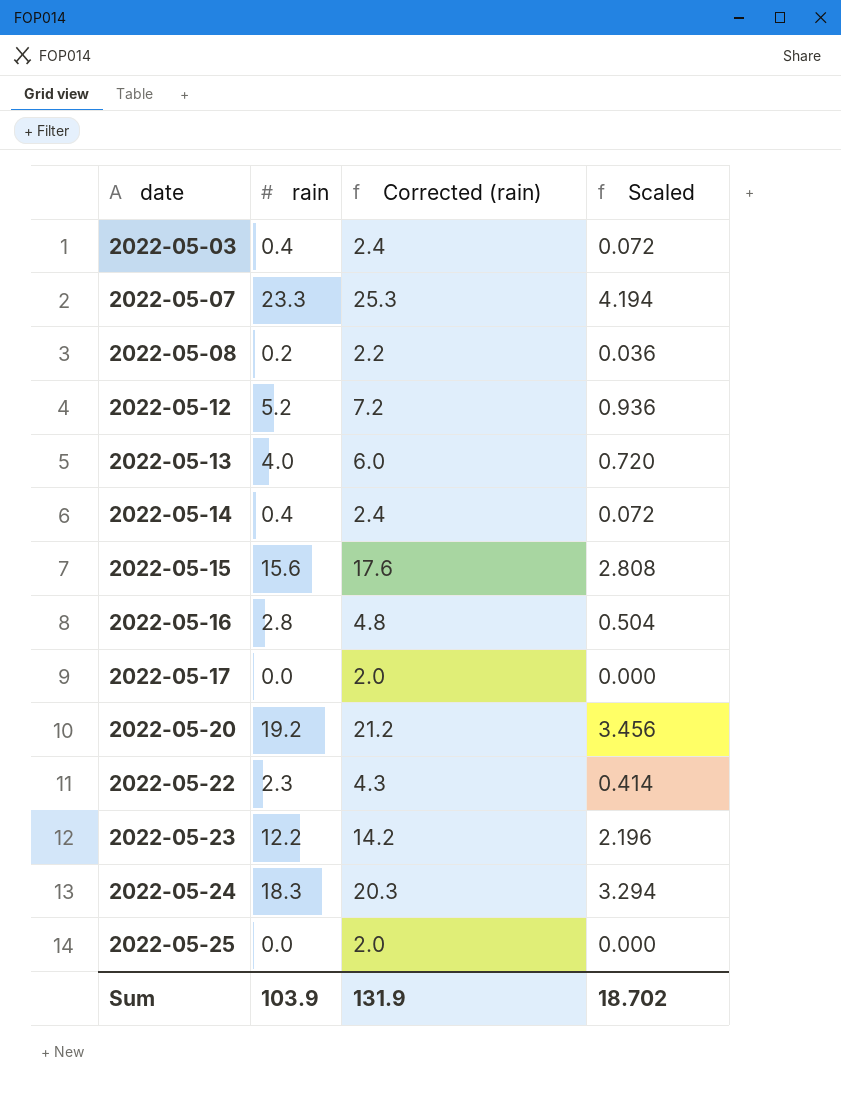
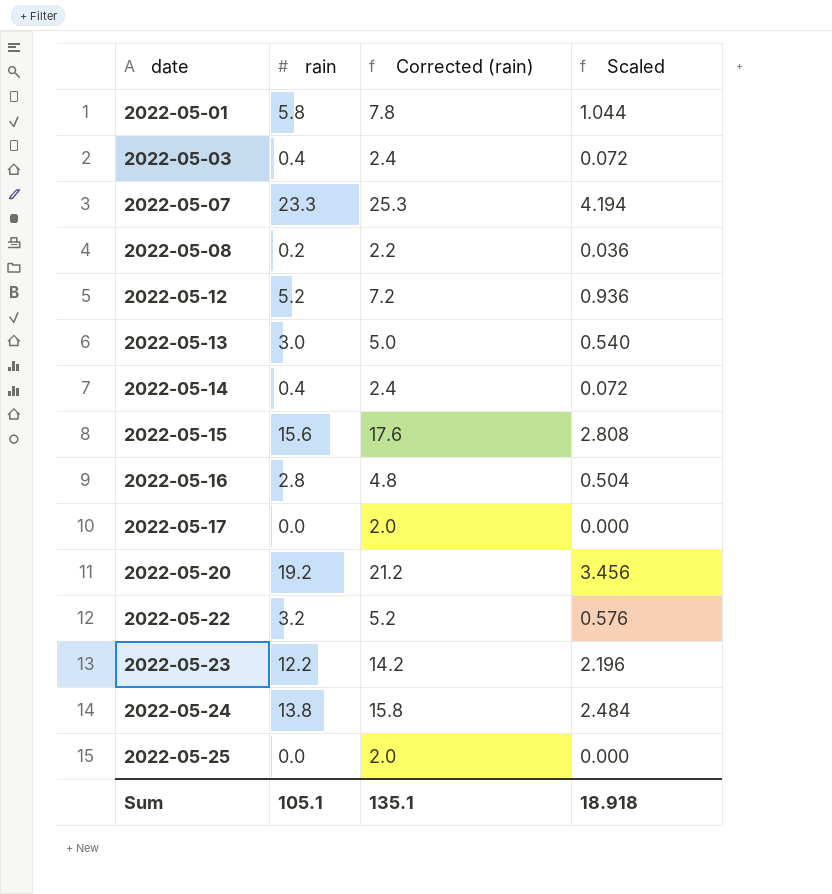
row 2022-05-01: none -> 5.8 | 7.8 | 1.044
2022-05-13 | rain: 4.0 -> 3.0
2022-05-13 | Corrected (rain): 6.0 -> 5.0
2022-05-13 | Scaled: 0.720 -> 0.540
2022-05-22 | rain: 2.3 -> 3.2
2022-05-22 | Corrected (rain): 4.3 -> 5.2
2022-05-22 | Scaled: 0.414 -> 0.576
2022-05-24 | rain: 18.3 -> 13.8
2022-05-24 | Corrected (rain): 20.3 -> 15.8
2022-05-24 | Scaled: 3.294 -> 2.484
Sum | rain: 103.9 -> 105.1
Sum | Corrected (rain): 131.9 -> 135.1
Sum | Scaled: 18.702 -> 18.918

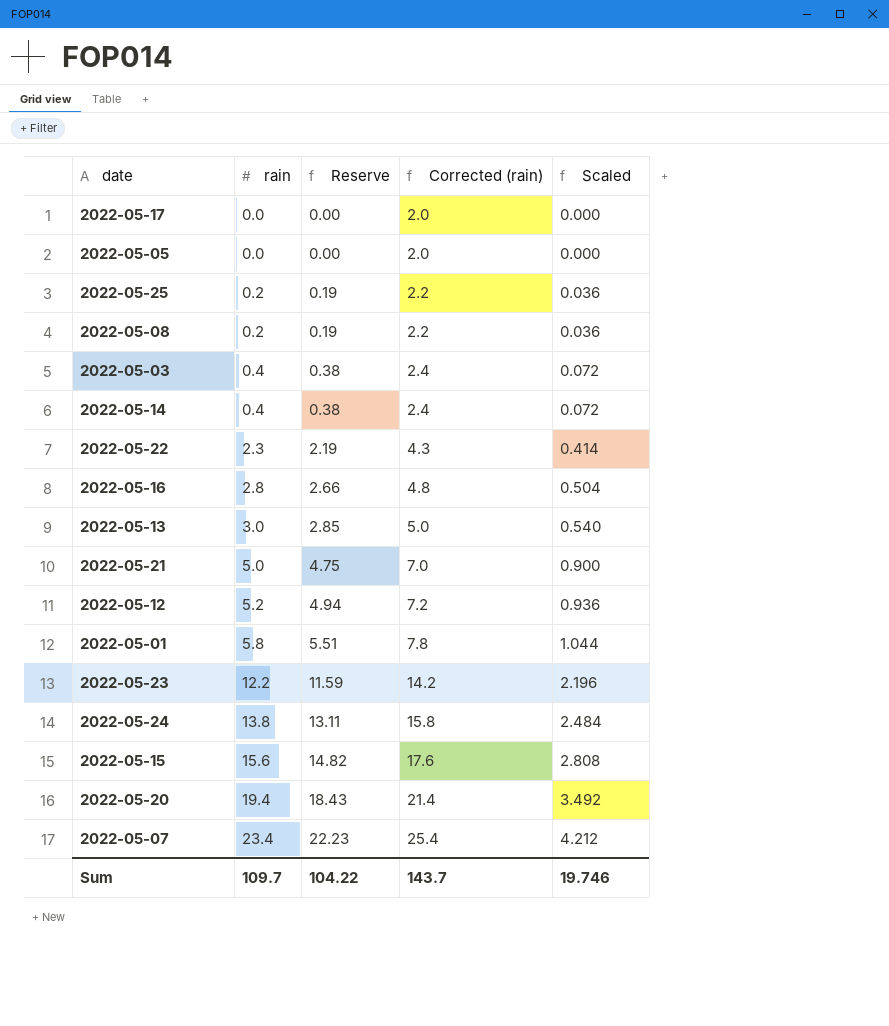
row order: date ascending -> rain ascending
column Reserve | formula: none -> [rain] * 0.95
row 2022-05-05: none -> 0.0 | 0.00 | 2.0 | 0.000
2022-05-25 | rain: 0.0 -> 0.2
2022-05-25 | Corrected (rain): 2.0 -> 2.2
2022-05-25 | Scaled: 0.000 -> 0.036
2022-05-22 | rain: 3.2 -> 2.3
2022-05-22 | Corrected (rain): 5.2 -> 4.3
2022-05-22 | Scaled: 0.576 -> 0.414
row 2022-05-21: none -> 5.0 | 4.75 | 7.0 | 0.900
2022-05-20 | rain: 19.2 -> 19.4
2022-05-20 | Corrected (rain): 21.2 -> 21.4
2022-05-20 | Scaled: 3.456 -> 3.492
2022-05-07 | rain: 23.3 -> 23.4
2022-05-07 | Corrected (rain): 25.3 -> 25.4
2022-05-07 | Scaled: 4.194 -> 4.212
Sum | rain: 105.1 -> 109.7
Sum | Corrected (rain): 135.1 -> 143.7
Sum | Scaled: 18.918 -> 19.746

